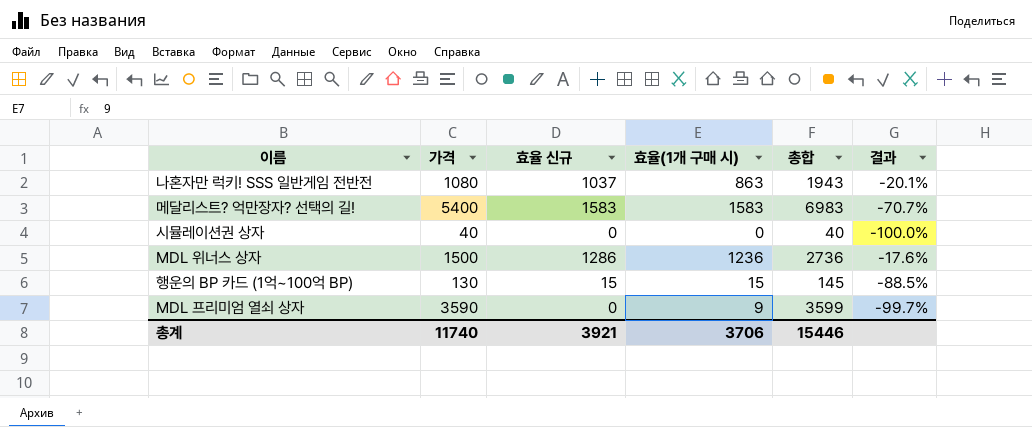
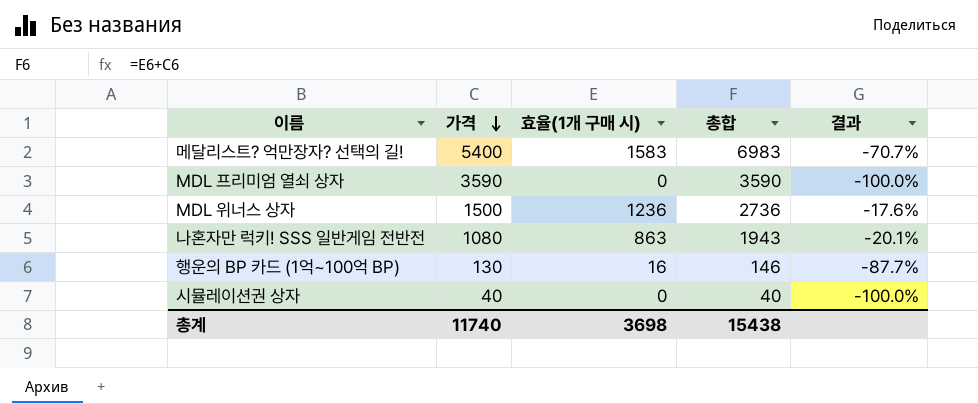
row order: none -> 가격 descending
column 효율 신규 | position: 3 -> none
MDL 프리미엄 열쇠 상자 | 효율(1개 구매 시): 9 -> 0
MDL 프리미엄 열쇠 상자 | 총합: 3599 -> 3590
MDL 프리미엄 열쇠 상자 | 결과: -99.7% -> -100.0%
행운의 BP 카드 (1억~100억 BP) | 효율(1개 구매 시): 15 -> 16
행운의 BP 카드 (1억~100억 BP) | 총합: 145 -> 146
행운의 BP 카드 (1억~100억 BP) | 결과: -88.5% -> -87.7%
총계 | 효율(1개 구매 시): 3706 -> 3698
총계 | 총합: 15446 -> 15438

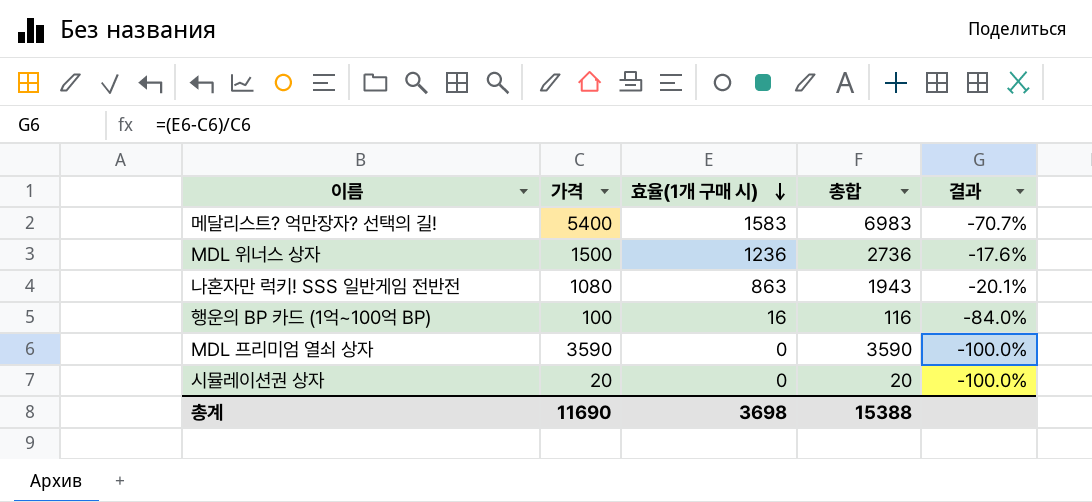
row order: 가격 descending -> 효율(1개 구매 시) descending
행운의 BP 카드 (1억~100억 BP) | 가격: 130 -> 100
행운의 BP 카드 (1억~100억 BP) | 총합: 146 -> 116
행운의 BP 카드 (1억~100억 BP) | 결과: -87.7% -> -84.0%
시뮬레이션권 상자 | 가격: 40 -> 20
시뮬레이션권 상자 | 총합: 40 -> 20
총계 | 가격: 11740 -> 11690
총계 | 총합: 15438 -> 15388

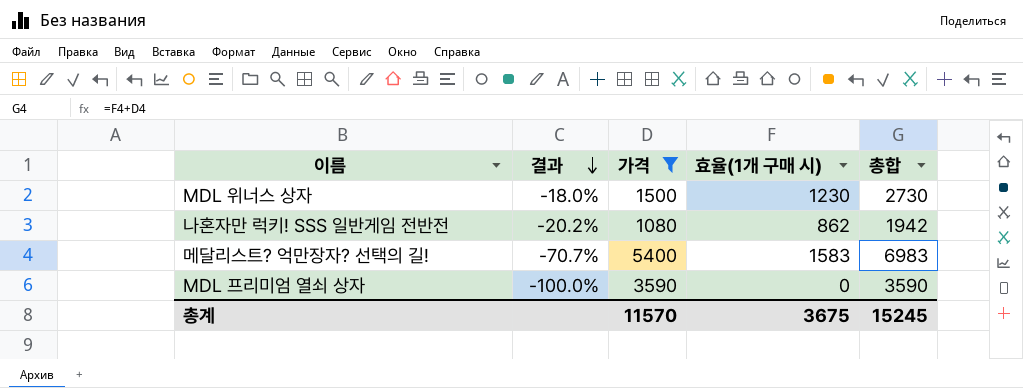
filter: none -> 가격 >= 1080
row order: 효율(1개 구매 시) descending -> 결과 descending
column 결과 | position: 5 -> 2
MDL 위너스 상자 | 결과: -17.6% -> -18.0%
MDL 위너스 상자 | 효율(1개 구매 시): 1236 -> 1230
MDL 위너스 상자 | 총합: 2736 -> 2730
나혼자만 럭키! SSS 일반게임 전반전 | 결과: -20.1% -> -20.2%
나혼자만 럭키! SSS 일반게임 전반전 | 효율(1개 구매 시): 863 -> 862
나혼자만 럭키! SSS 일반게임 전반전 | 총합: 1943 -> 1942
총계 | 가격: 11690 -> 11570
총계 | 효율(1개 구매 시): 3698 -> 3675
총계 | 총합: 15388 -> 15245

